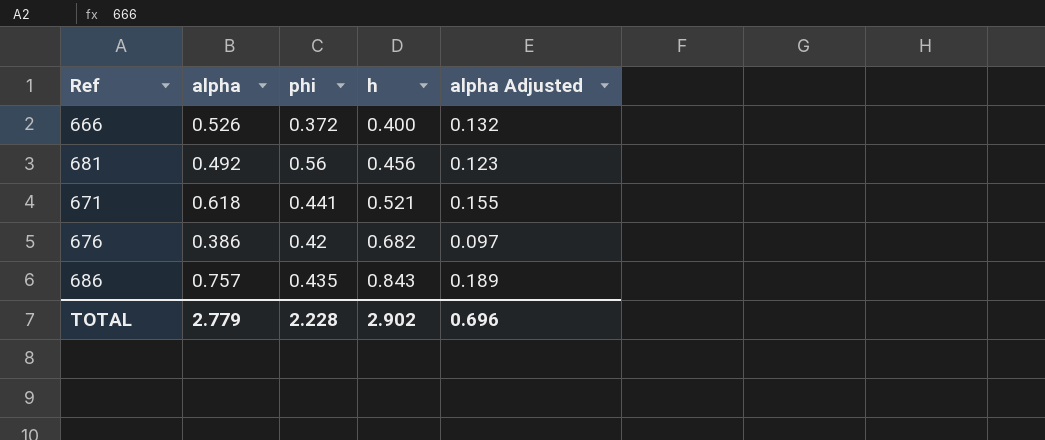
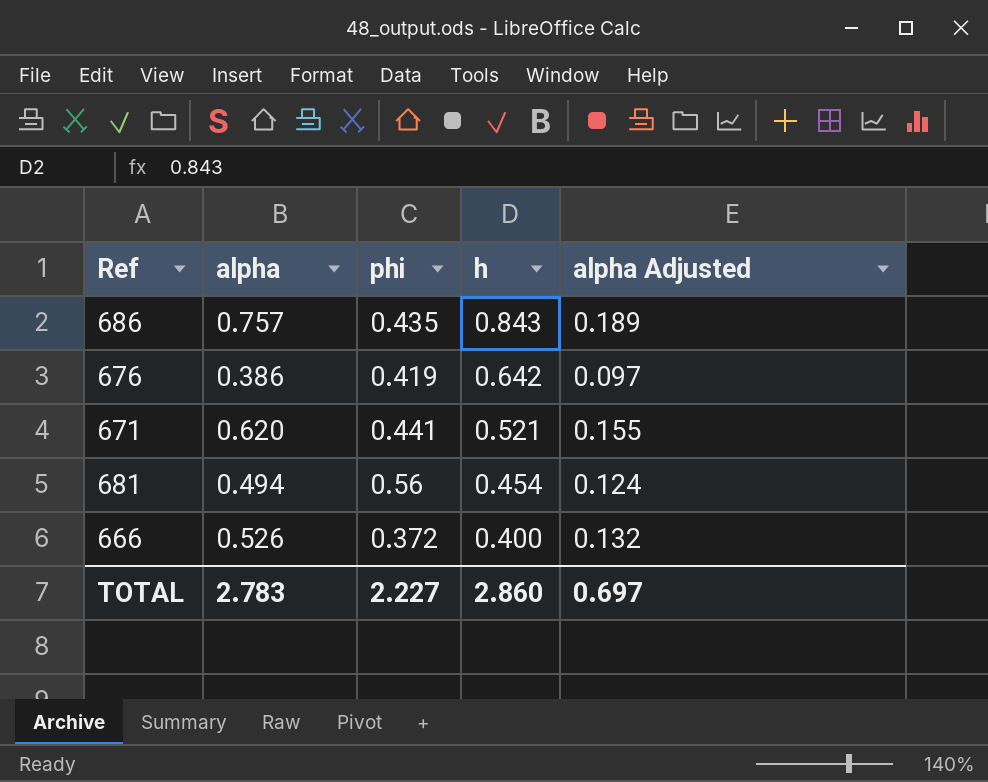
row order: h ascending -> h descending
676 | phi: 0.42 -> 0.419
676 | h: 0.682 -> 0.642
671 | alpha: 0.618 -> 0.620
681 | alpha: 0.492 -> 0.494
681 | h: 0.456 -> 0.454
681 | alpha Adjusted: 0.123 -> 0.124
TOTAL | alpha: 2.779 -> 2.783
TOTAL | phi: 2.228 -> 2.227
TOTAL | h: 2.902 -> 2.860
TOTAL | alpha Adjusted: 0.696 -> 0.697

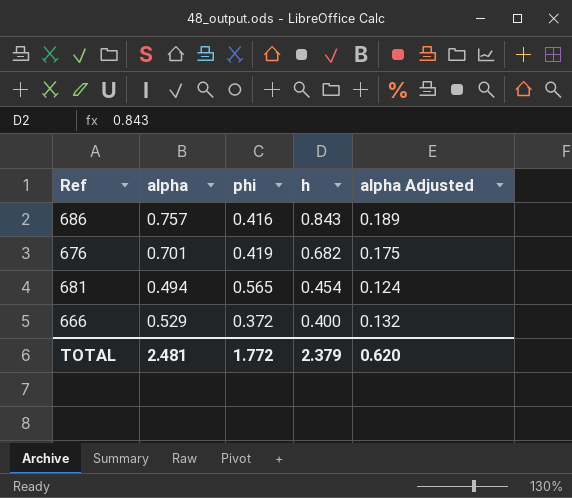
row 671: 0.620 | 0.441 | 0.521 | 0.155 -> none
686 | phi: 0.435 -> 0.416
676 | alpha: 0.386 -> 0.701
676 | h: 0.642 -> 0.682
676 | alpha Adjusted: 0.097 -> 0.175
681 | phi: 0.56 -> 0.565
666 | alpha: 0.526 -> 0.529
TOTAL | alpha: 2.783 -> 2.481
TOTAL | phi: 2.227 -> 1.772
TOTAL | h: 2.860 -> 2.379
TOTAL | alpha Adjusted: 0.697 -> 0.620

